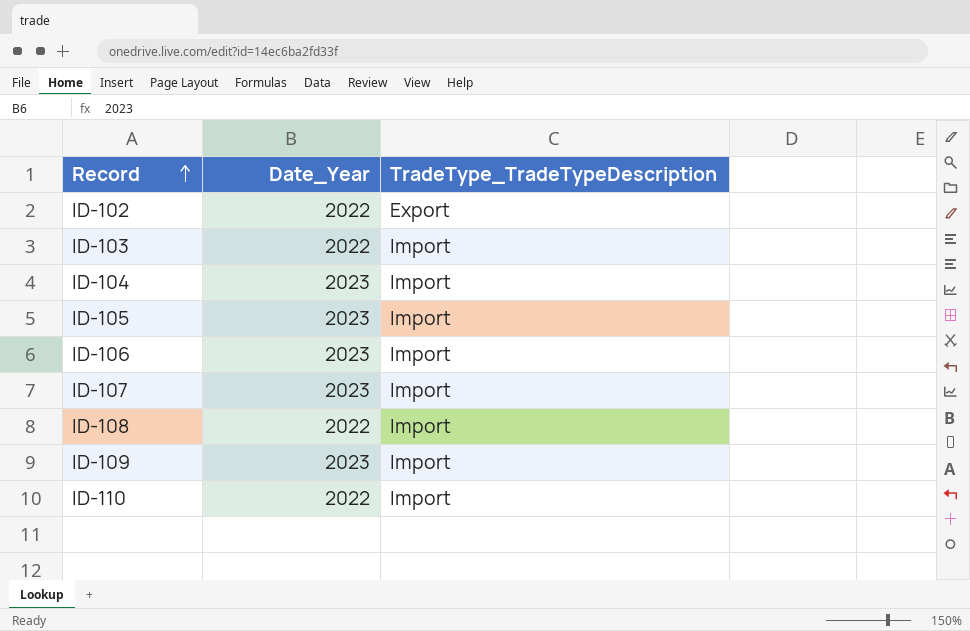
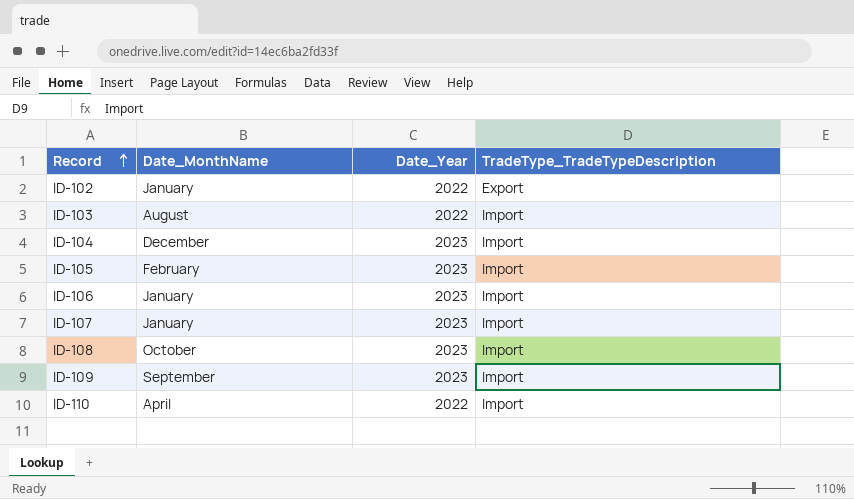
column Date_MonthName | position: none -> 2
ID-108 | Date_Year: 2022 -> 2023

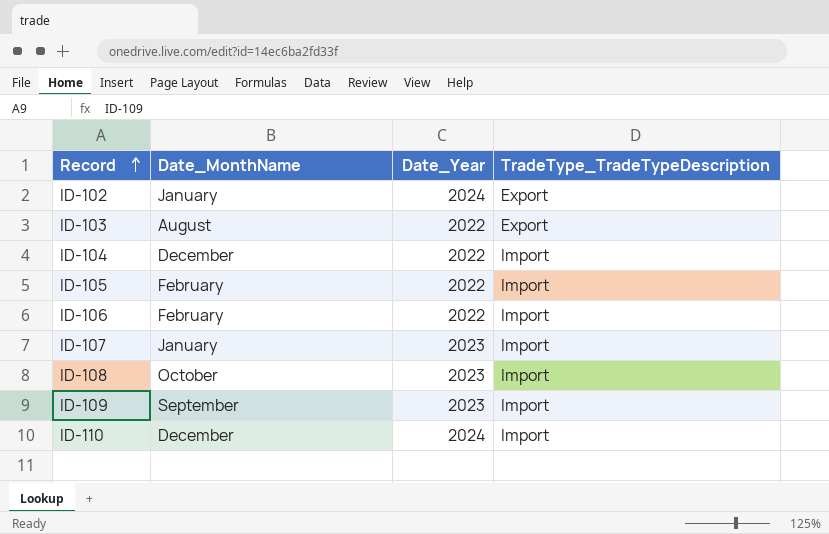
ID-102 | Date_Year: 2022 -> 2024
ID-103 | TradeType_TradeTypeDescription: Import -> Export
ID-104 | Date_Year: 2023 -> 2022
ID-105 | Date_Year: 2023 -> 2022
ID-106 | Date_MonthName: January -> February
ID-106 | Date_Year: 2023 -> 2022
ID-110 | Date_MonthName: April -> December
ID-110 | Date_Year: 2022 -> 2024

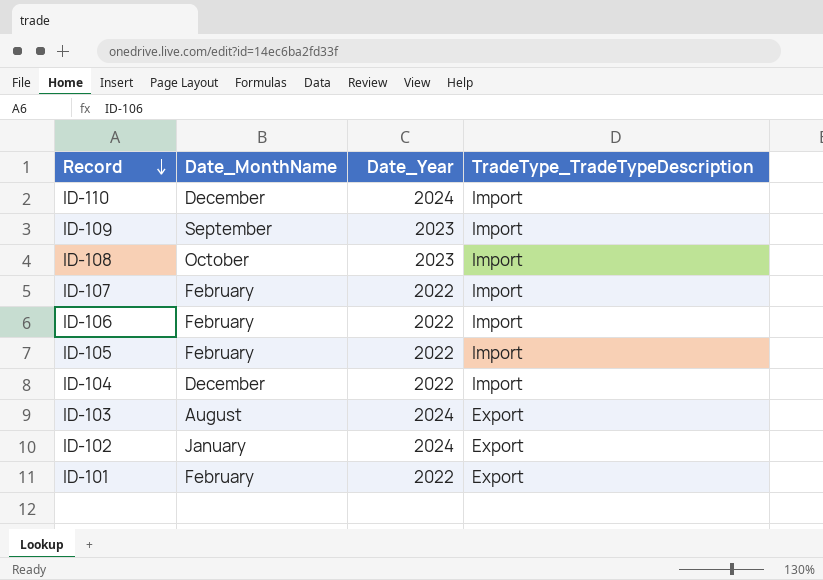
row order: Record ascending -> Record descending
ID-107 | Date_MonthName: January -> February
ID-107 | Date_Year: 2023 -> 2022
ID-103 | Date_Year: 2022 -> 2024
row ID-101: none -> February | 2022 | Export

